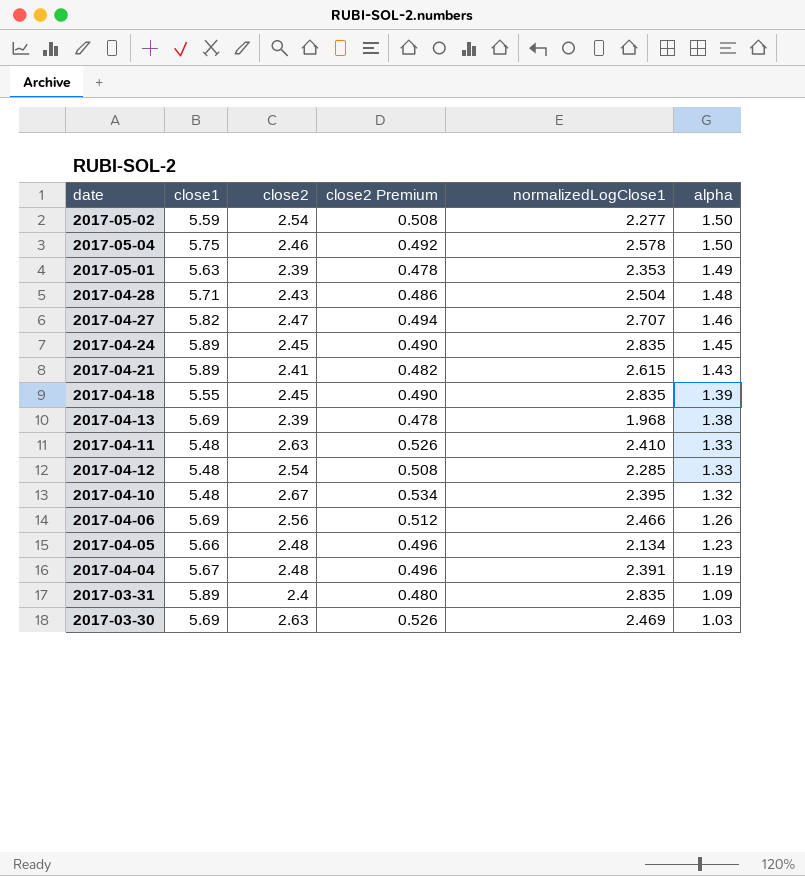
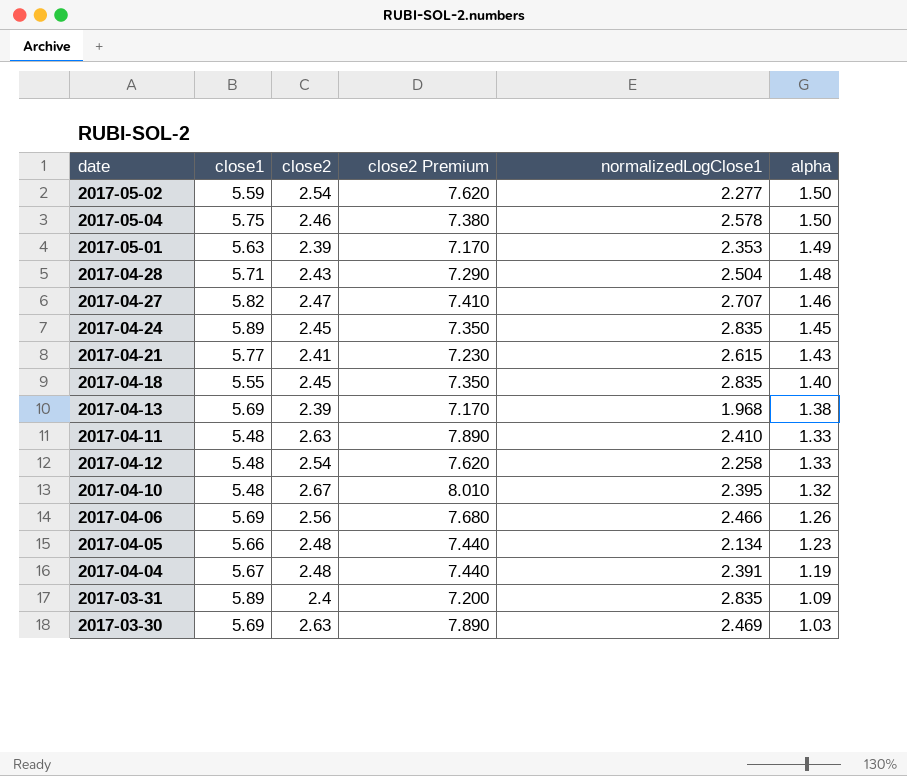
column close2 Premium | formula: [close2] * 0.2 -> [close2] * 3
2017-04-21 | close1: 5.89 -> 5.77
2017-04-18 | alpha: 1.39 -> 1.40
2017-04-12 | normalizedLogClose1: 2.285 -> 2.258

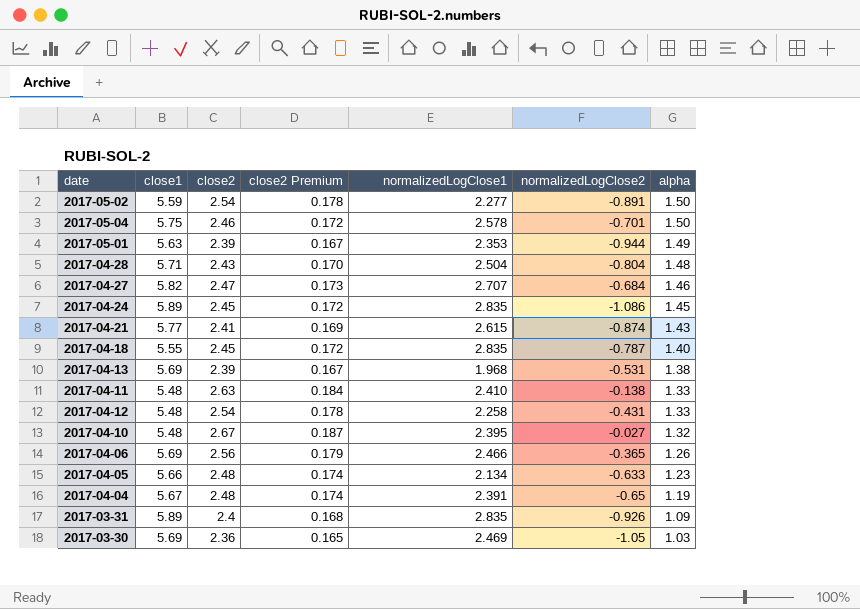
column close2 Premium | formula: [close2] * 3 -> [close2] * 0.07
column normalizedLogClose2 | position: none -> 6
2017-03-30 | close2: 2.63 -> 2.36

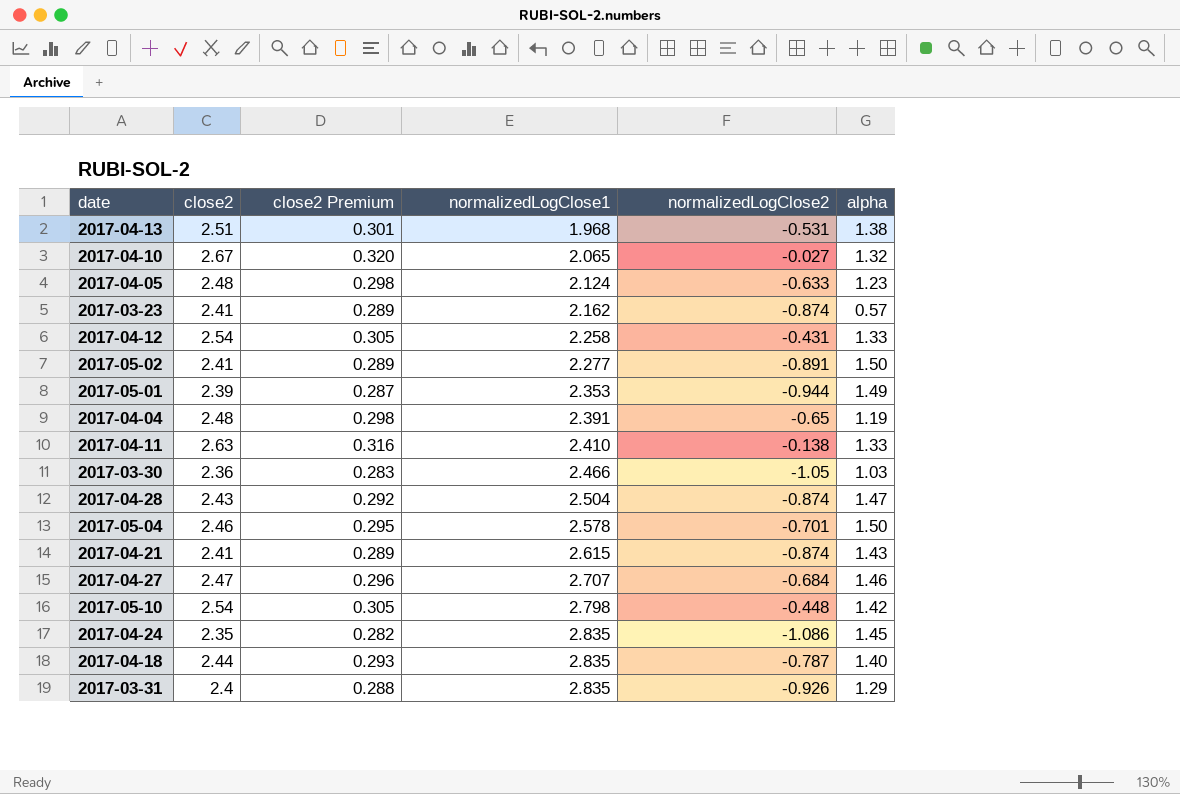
row order: alpha descending -> normalizedLogClose1 ascending
column close1 | position: 2 -> none
column close2 Premium | formula: [close2] * 0.07 -> [close2] * 0.12
row 2017-04-06: 5.69 | 2.56 | 0.179 | 2.466 | -0.365 | 1.26 -> none
2017-04-13 | close2: 2.39 -> 2.51
2017-04-10 | normalizedLogClose1: 2.395 -> 2.065
2017-04-05 | normalizedLogClose1: 2.134 -> 2.124
row 2017-03-23: none -> 2.41 | 0.289 | 2.162 | -0.874 | 0.57
2017-05-02 | close2: 2.54 -> 2.41
2017-03-30 | normalizedLogClose1: 2.469 -> 2.466
2017-04-28 | normalizedLogClose2: -0.804 -> -0.874
2017-04-28 | alpha: 1.48 -> 1.47
row 2017-05-10: none -> 2.54 | 0.305 | 2.798 | -0.448 | 1.42
2017-04-24 | close2: 2.45 -> 2.35
2017-04-18 | close2: 2.45 -> 2.44
2017-03-31 | alpha: 1.09 -> 1.29

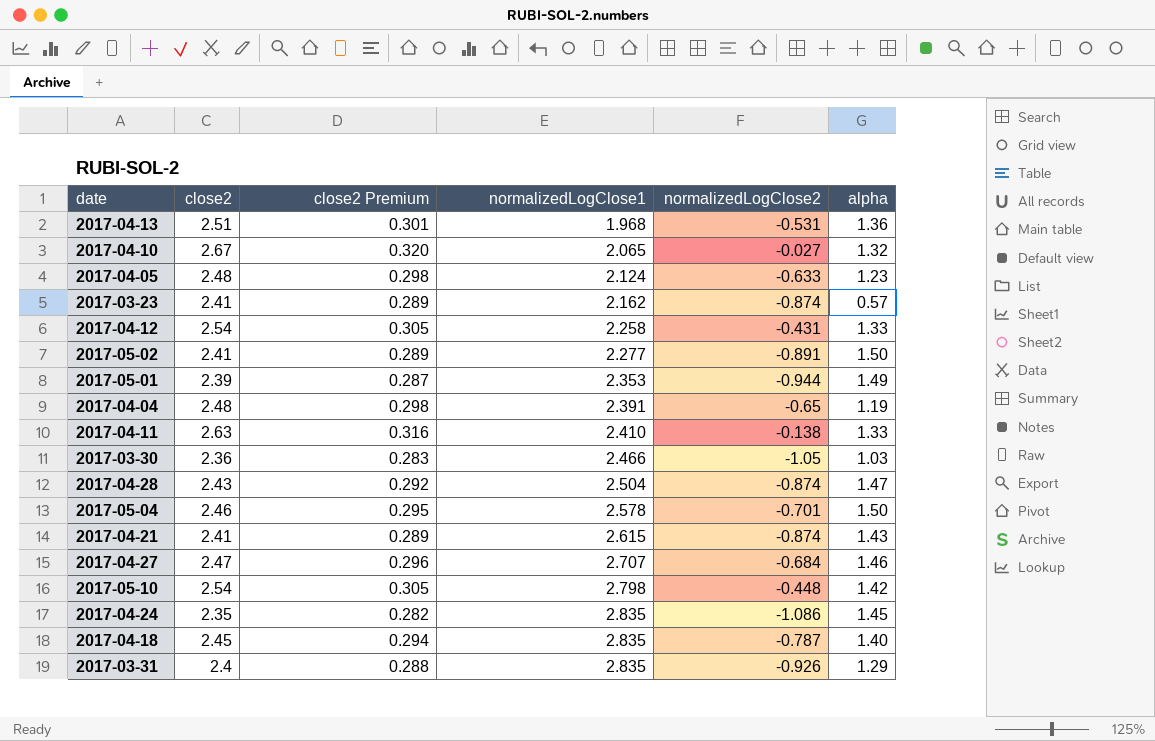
2017-04-13 | alpha: 1.38 -> 1.36
2017-04-18 | close2: 2.44 -> 2.45
2017-04-18 | close2 Premium: 0.293 -> 0.294

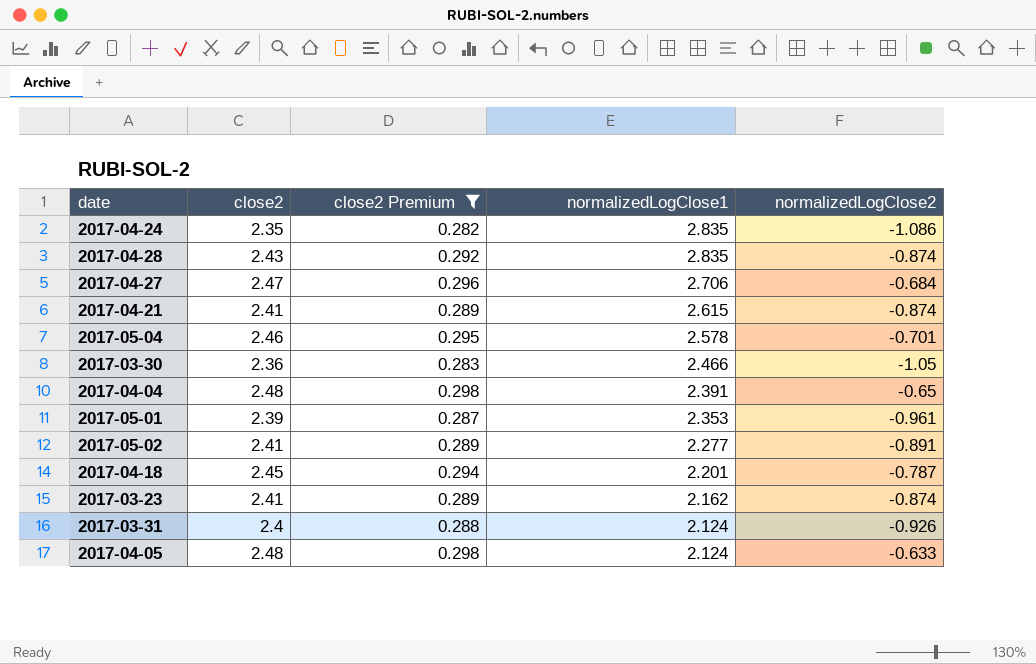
filter: none -> close2 Premium <= 0.298
row order: normalizedLogClose1 ascending -> normalizedLogClose1 descending
column alpha | position: 6 -> none
2017-04-28 | normalizedLogClose1: 2.504 -> 2.835
2017-04-27 | normalizedLogClose1: 2.707 -> 2.706
2017-05-01 | normalizedLogClose2: -0.944 -> -0.961
2017-04-18 | normalizedLogClose1: 2.835 -> 2.201
2017-03-31 | normalizedLogClose1: 2.835 -> 2.124

